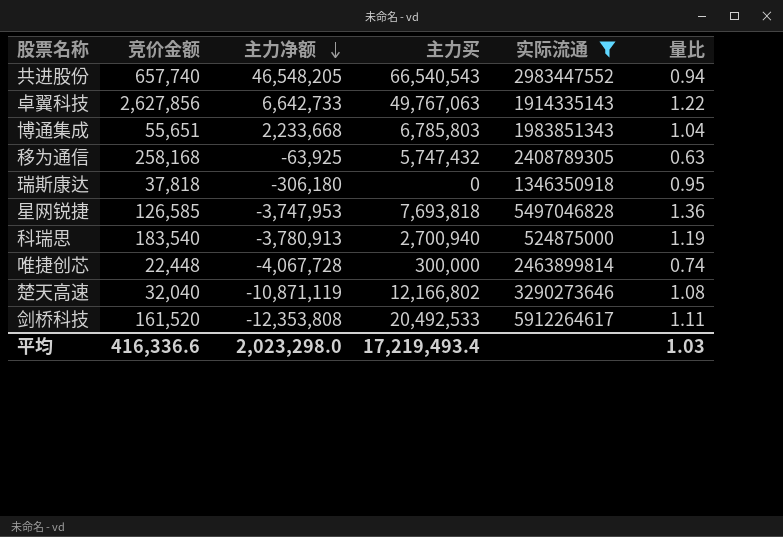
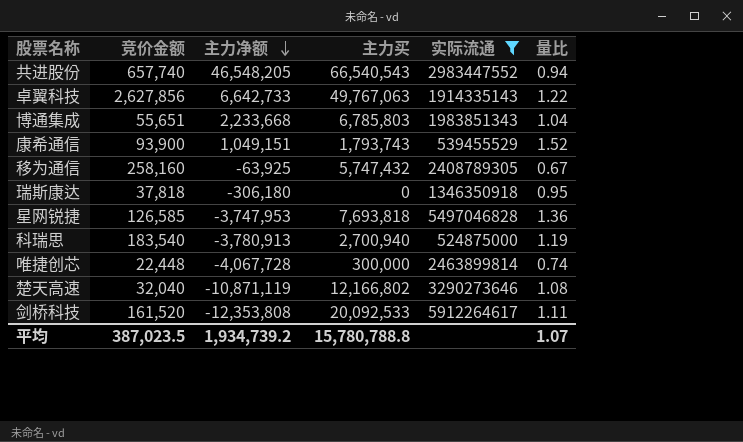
row 康希通信: none -> 93,900 | 1,049,151 | 1,793,743 | 539455529 | 1.52
移为通信 | 竞价金额: 258,168 -> 258,160
移为通信 | 量比: 0.63 -> 0.67
剑桥科技 | 主力买: 20,492,533 -> 20,092,533
平均 | 竞价金额: 416,336.6 -> 387,023.5
平均 | 主力净额: 2,023,298.0 -> 1,934,739.2
平均 | 主力买: 17,219,493.4 -> 15,780,788.8
平均 | 量比: 1.03 -> 1.07

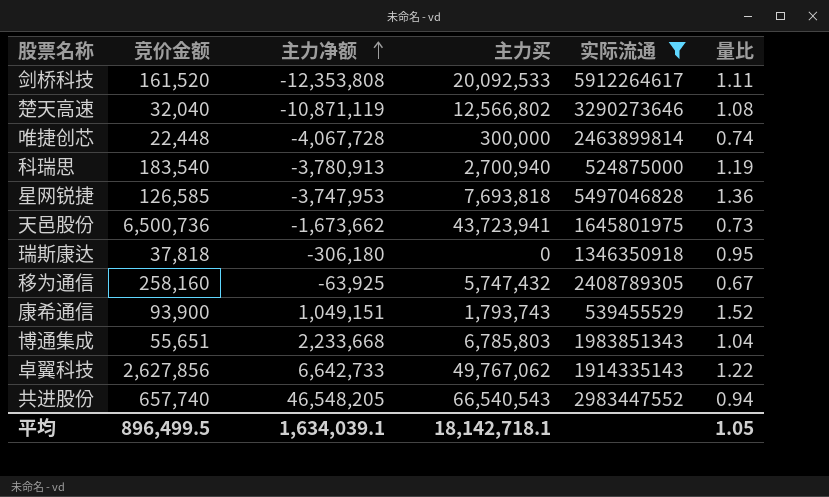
row order: 主力净额 descending -> 主力净额 ascending
楚天高速 | 主力买: 12,166,802 -> 12,566,802
row 天邑股份: none -> 6,500,736 | -1,673,662 | 43,723,941 | 1645801975 | 0.73
卓翼科技 | 主力买: 49,767,063 -> 49,767,062
平均 | 竞价金额: 387,023.5 -> 896,499.5
平均 | 主力净额: 1,934,739.2 -> 1,634,039.1
平均 | 主力买: 15,780,788.8 -> 18,142,718.1
平均 | 量比: 1.07 -> 1.05

